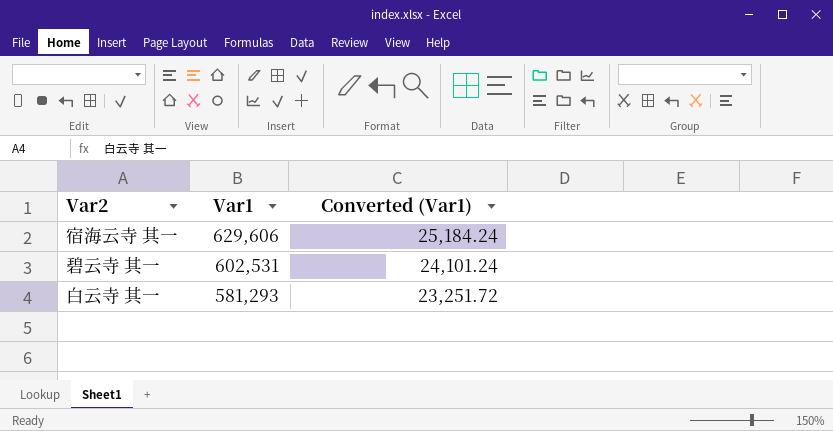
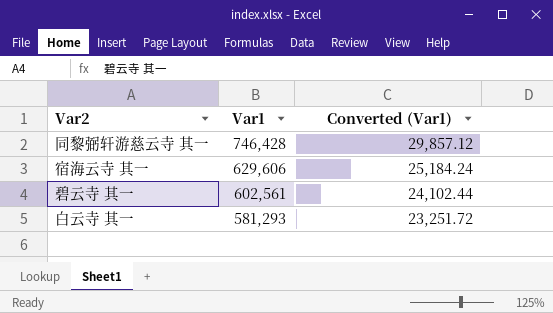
row 同黎弼轩游慈云寺 其一: none -> 746,428 | 29,857.12
碧云寺 其一 | Var1: 602,531 -> 602,561
碧云寺 其一 | Converted (Var1): 24,101.24 -> 24,102.44

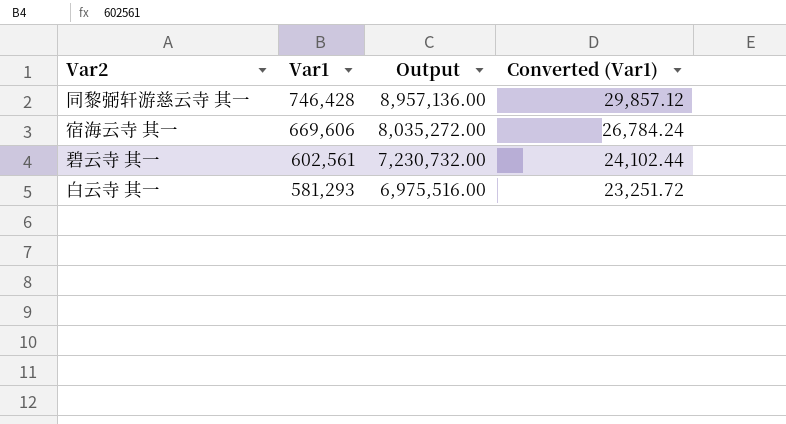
column Output | formula: none -> [Var1] * 12
宿海云寺 其一 | Var1: 629,606 -> 669,606
宿海云寺 其一 | Converted (Var1): 25,184.24 -> 26,784.24

